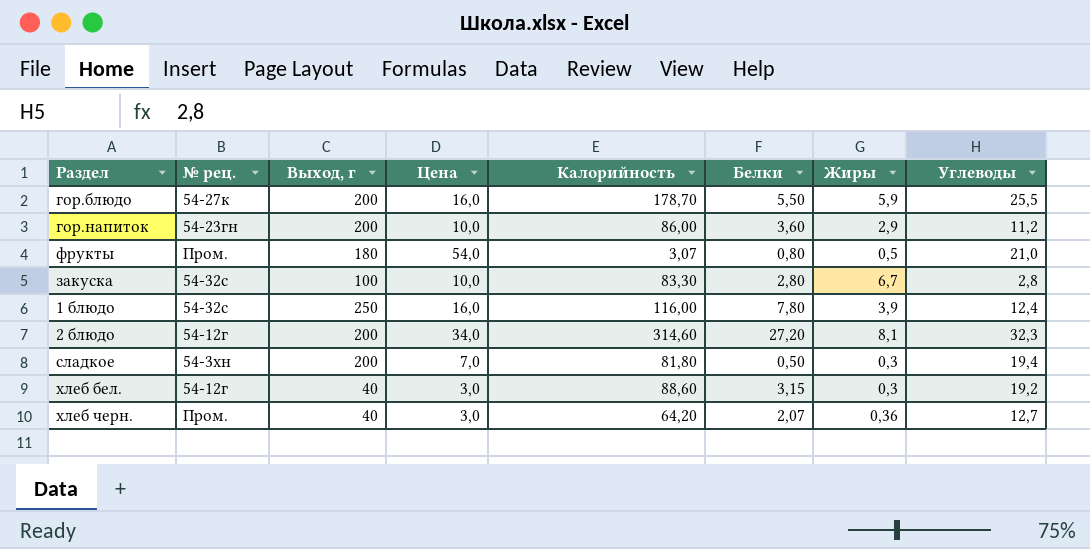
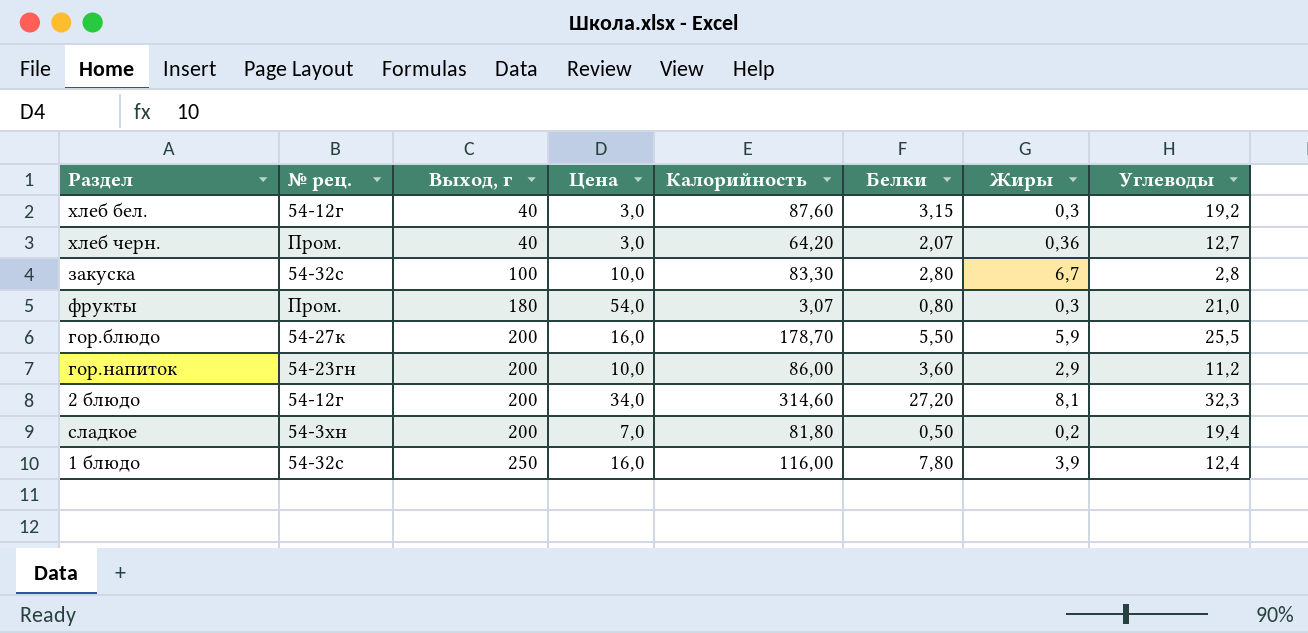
row order: none -> Выход, г ascending
хлеб бел. | Калорийность: 88,60 -> 87,60
фрукты | Жиры: 0,5 -> 0,3
сладкое | Жиры: 0,3 -> 0,2

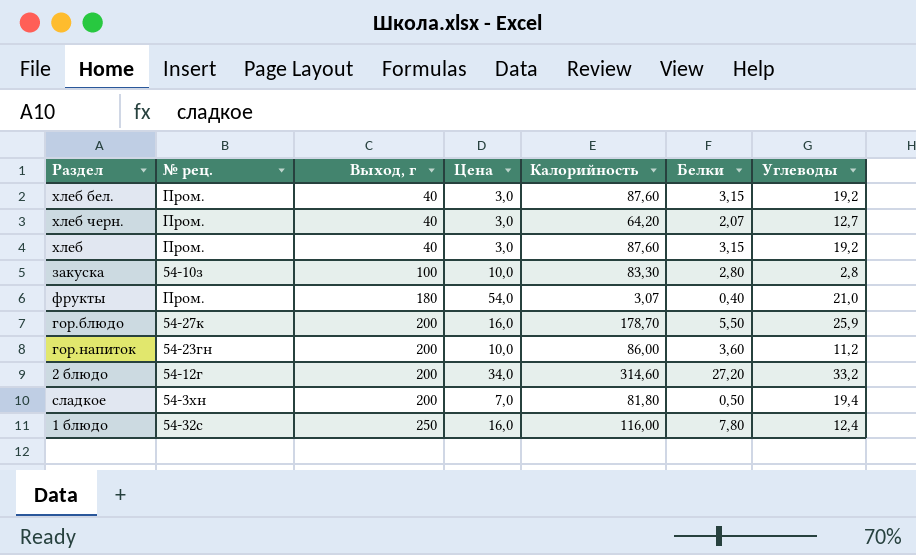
column Жиры | position: 7 -> none
хлеб бел. | № рец.: 54-12г -> Пром.
row хлеб: none -> Пром. | 40 | 3,0 | 87,60 | 3,15 | 19,2
закуска | № рец.: 54-32с -> 54-10з
фрукты | Белки: 0,80 -> 0,40
гор.блюдо | Углеводы: 25,5 -> 25,9
2 блюдо | Углеводы: 32,3 -> 33,2

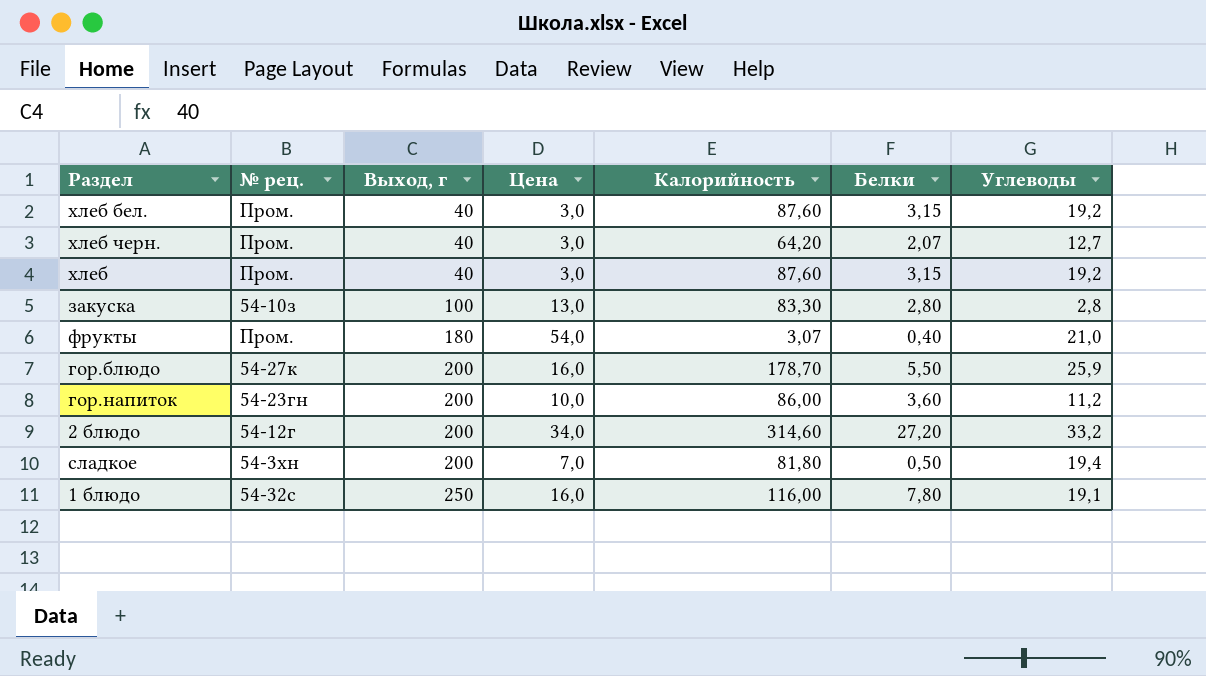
закуска | Цена: 10,0 -> 13,0
1 блюдо | Углеводы: 12,4 -> 19,1

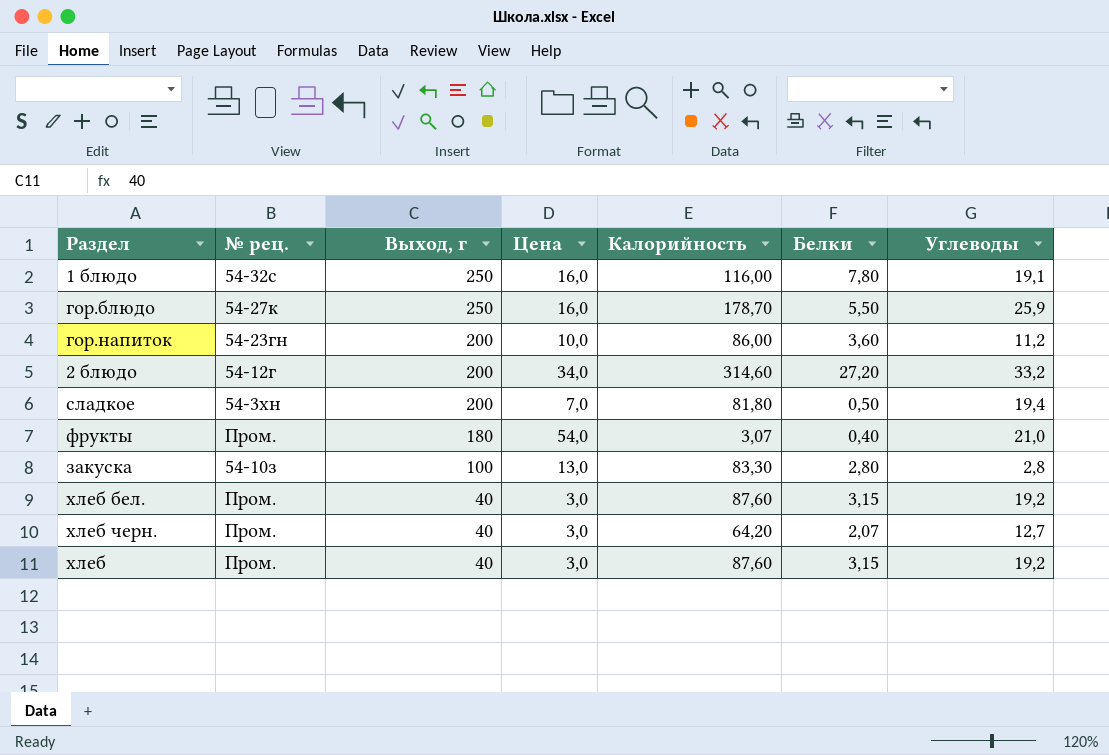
row order: Выход, г ascending -> Выход, г descending
гор.блюдо | Выход, г: 200 -> 250

